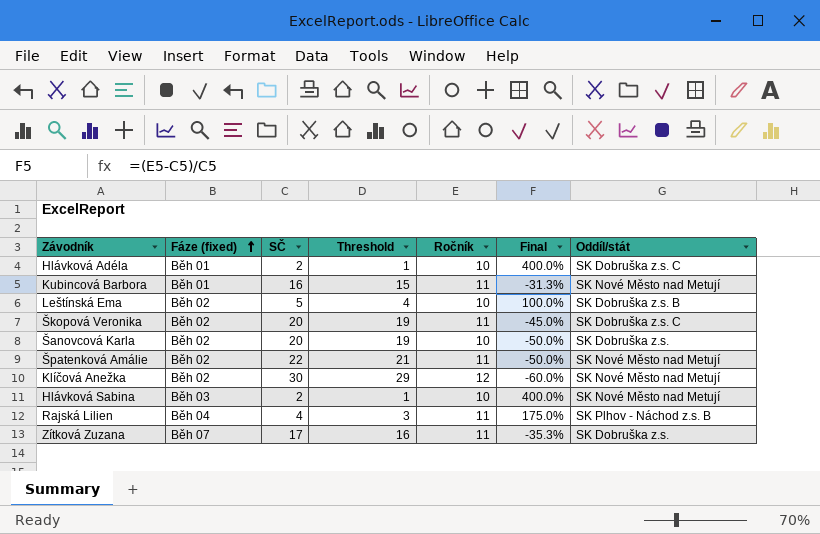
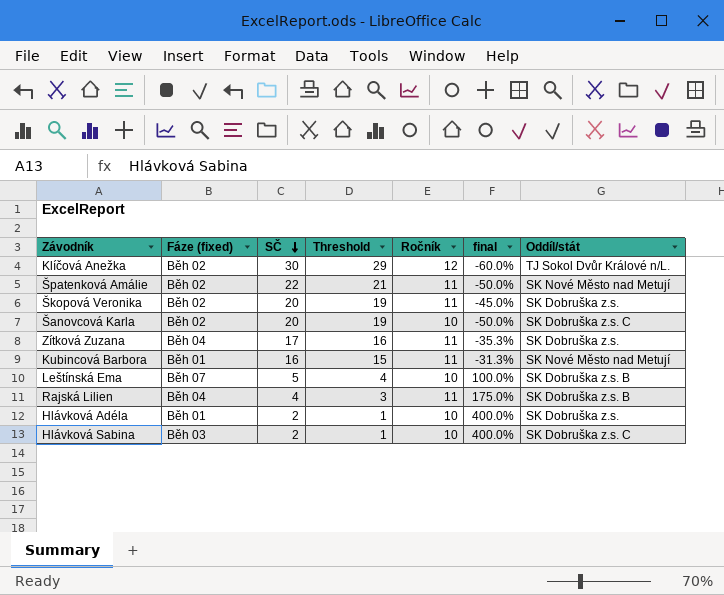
row order: Fáze (fixed) ascending -> SČ descending
column name: Final -> final
Klíčová Anežka | Oddíl/stát: SK Nové Město nad Metují -> TJ Sokol Dvůr Králové n/L.
Škopová Veronika | Oddíl/stát: SK Dobruška z.s. C -> SK Dobruška z.s.
Šanovcová Karla | Oddíl/stát: SK Dobruška z.s. -> SK Dobruška z.s. C
Zítková Zuzana | Fáze (fixed): Běh 07 -> Běh 04
Leštínská Ema | Fáze (fixed): Běh 02 -> Běh 07
Rajská Lilien | Oddíl/stát: SK Plhov - Náchod z.s. B -> SK Dobruška z.s. B
Hlávková Adéla | Oddíl/stát: SK Dobruška z.s. C -> SK Dobruška z.s.
Hlávková Sabina | Oddíl/stát: SK Nové Město nad Metují -> SK Dobruška z.s. C

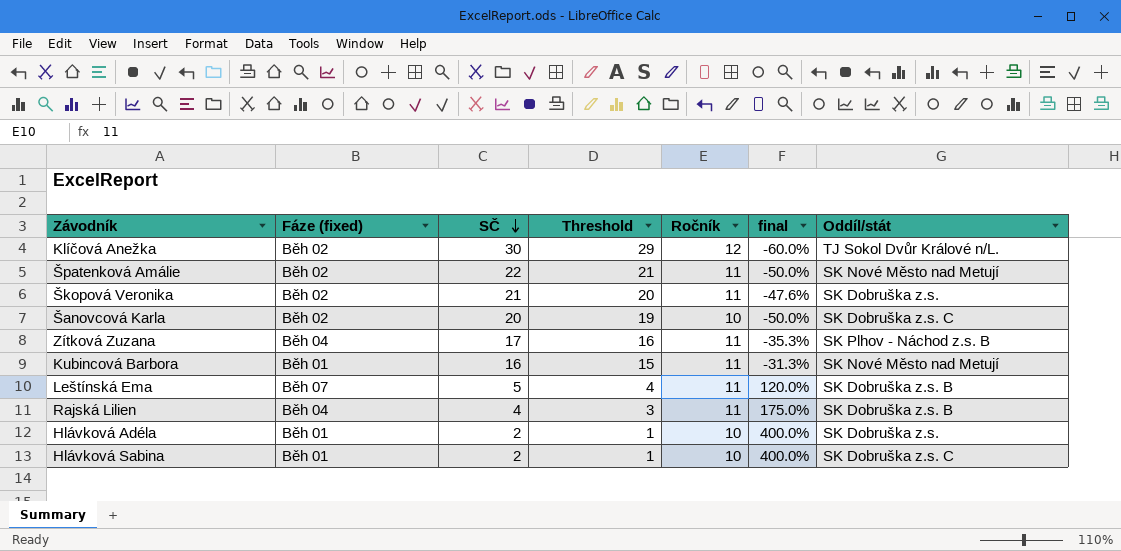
Škopová Veronika | SČ: 20 -> 21
Škopová Veronika | Threshold: 19 -> 20
Škopová Veronika | final: -45.0% -> -47.6%
Zítková Zuzana | Oddíl/stát: SK Dobruška z.s. -> SK Plhov - Náchod z.s. B
Leštínská Ema | Ročník: 10 -> 11
Leštínská Ema | final: 100.0% -> 120.0%
Hlávková Sabina | Fáze (fixed): Běh 03 -> Běh 01

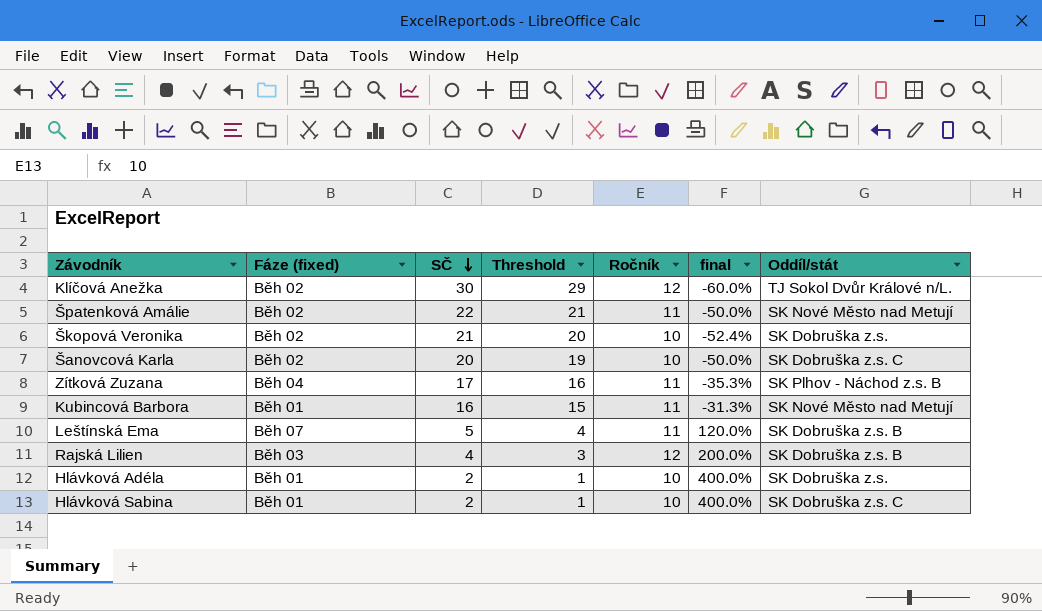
Škopová Veronika | Ročník: 11 -> 10
Škopová Veronika | final: -47.6% -> -52.4%
Rajská Lilien | Fáze (fixed): Běh 04 -> Běh 03
Rajská Lilien | Ročník: 11 -> 12
Rajská Lilien | final: 175.0% -> 200.0%

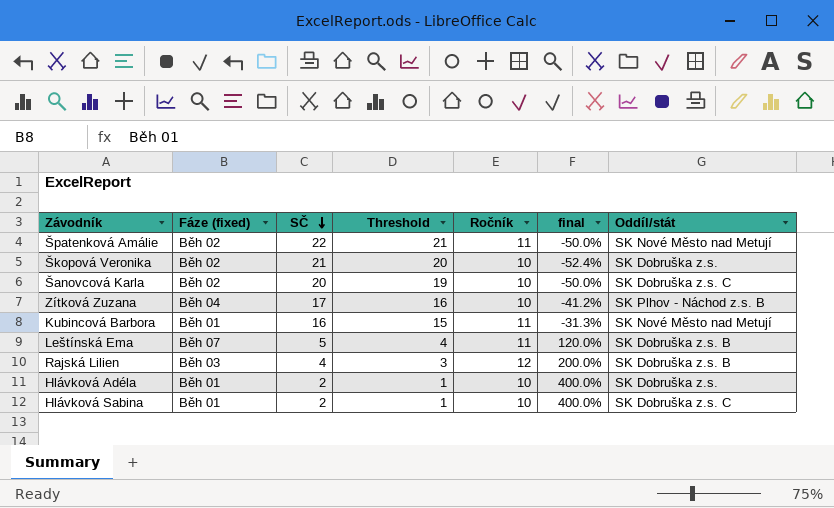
row Klíčová Anežka: Běh 02 | 30 | 29 | 12 | -60.0% | TJ Sokol Dvůr Králové n/L. -> none
Zítková Zuzana | Ročník: 11 -> 10
Zítková Zuzana | final: -35.3% -> -41.2%

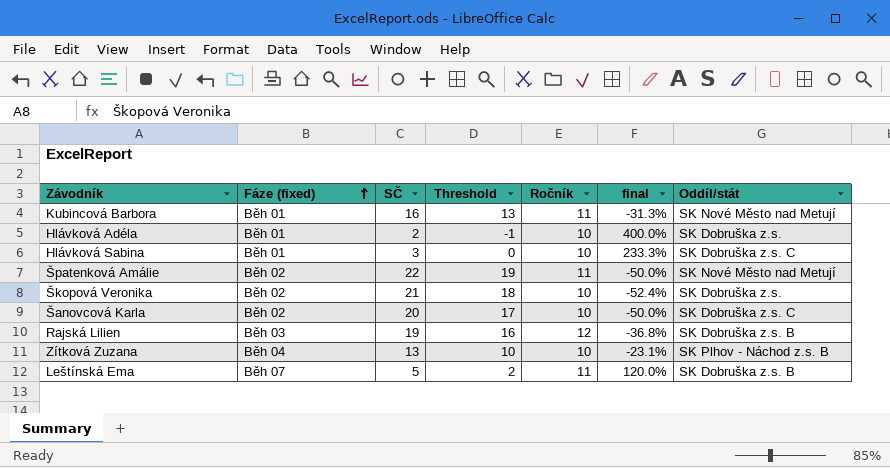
row order: SČ descending -> Fáze (fixed) ascending
column Threshold | formula: [SČ] - 1 -> [SČ] - 3
Hlávková Sabina | SČ: 2 -> 3
Hlávková Sabina | final: 400.0% -> 233.3%
Rajská Lilien | SČ: 4 -> 19
Rajská Lilien | final: 200.0% -> -36.8%
Zítková Zuzana | SČ: 17 -> 13
Zítková Zuzana | final: -41.2% -> -23.1%

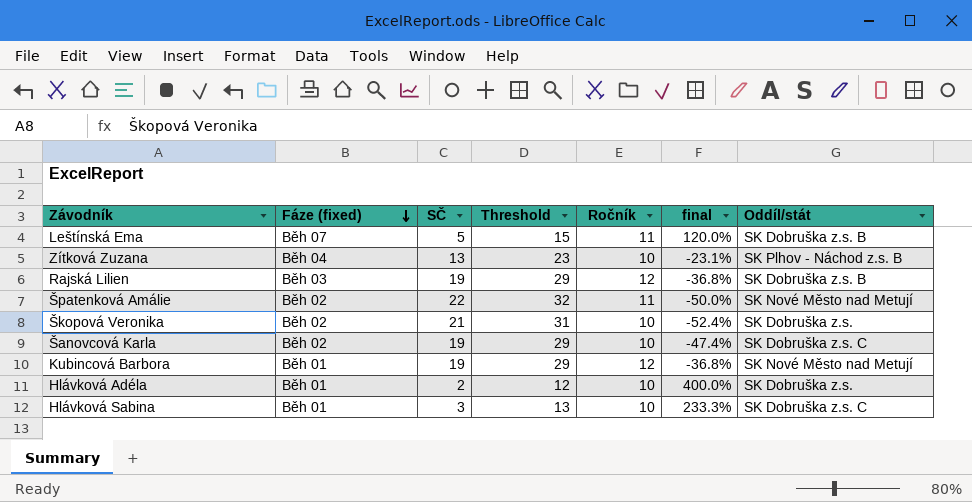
row order: Fáze (fixed) ascending -> Fáze (fixed) descending
column Threshold | formula: [SČ] - 3 -> [SČ] + 10
Šanovcová Karla | SČ: 20 -> 19
Šanovcová Karla | final: -50.0% -> -47.4%
Kubincová Barbora | SČ: 16 -> 19
Kubincová Barbora | Ročník: 11 -> 12
Kubincová Barbora | final: -31.3% -> -36.8%

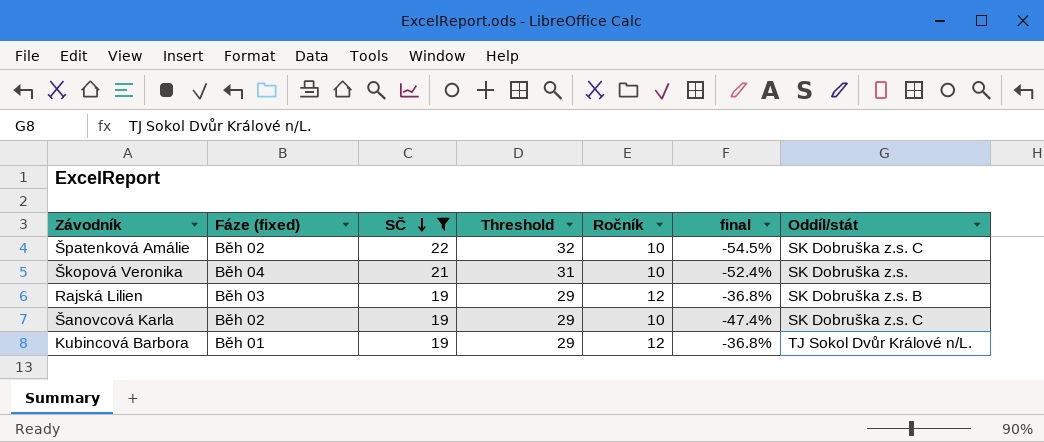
filter: none -> SČ >= 19
row order: Fáze (fixed) descending -> SČ descending
Špatenková Amálie | Ročník: 11 -> 10
Špatenková Amálie | final: -50.0% -> -54.5%
Špatenková Amálie | Oddíl/stát: SK Nové Město nad Metují -> SK Dobruška z.s. C
Škopová Veronika | Fáze (fixed): Běh 02 -> Běh 04
Kubincová Barbora | Oddíl/stát: SK Nové Město nad Metují -> TJ Sokol Dvůr Králové n/L.

